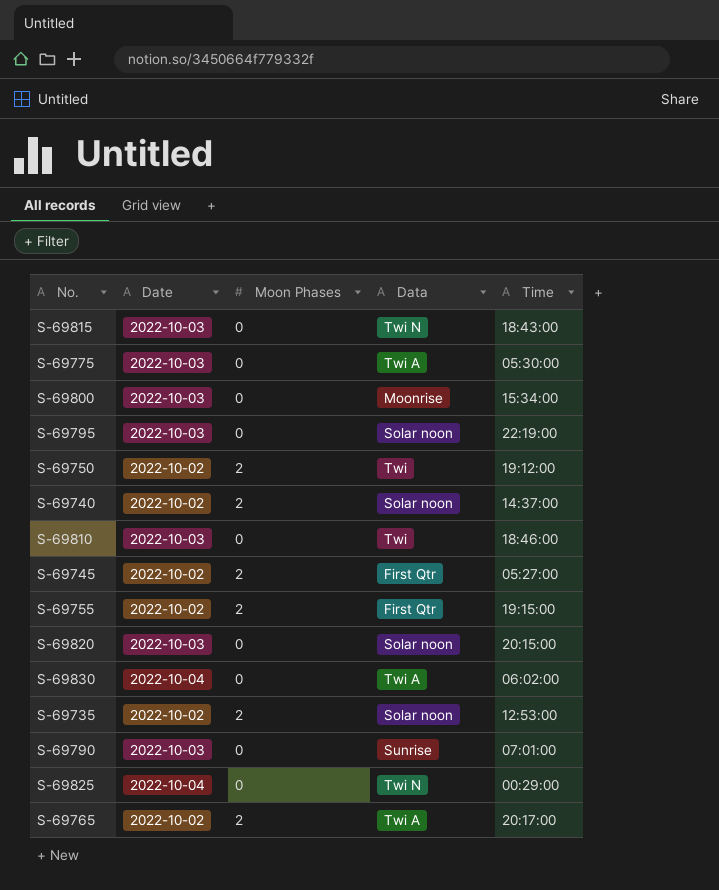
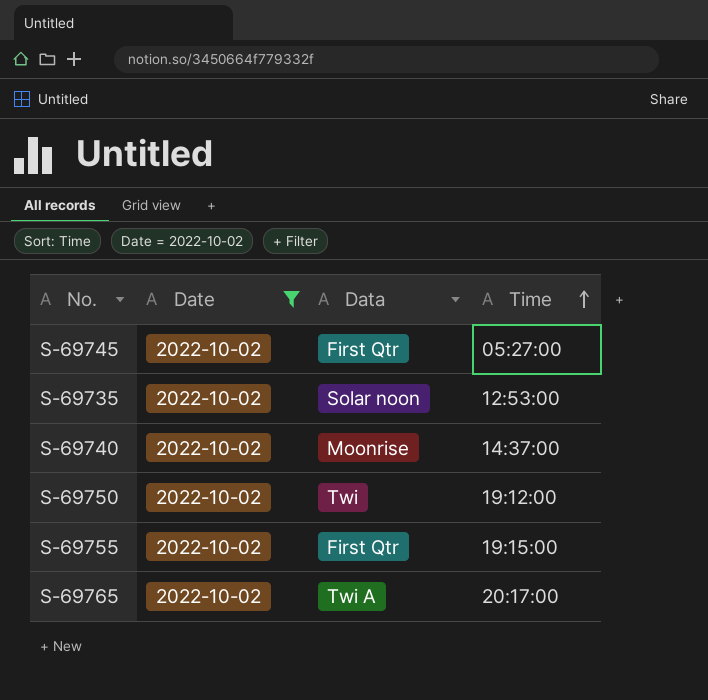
filter: none -> Date = 2022-10-02
row order: none -> Time ascending
column Moon Phases | position: 3 -> none
S-69740 | Data: Solar noon -> Moonrise

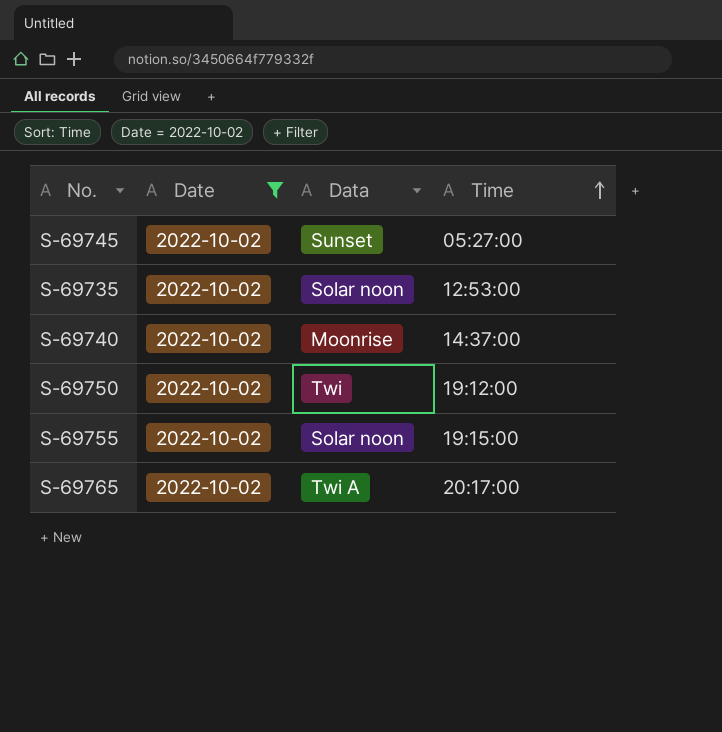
S-69745 | Data: First Qtr -> Sunset
S-69755 | Data: First Qtr -> Solar noon

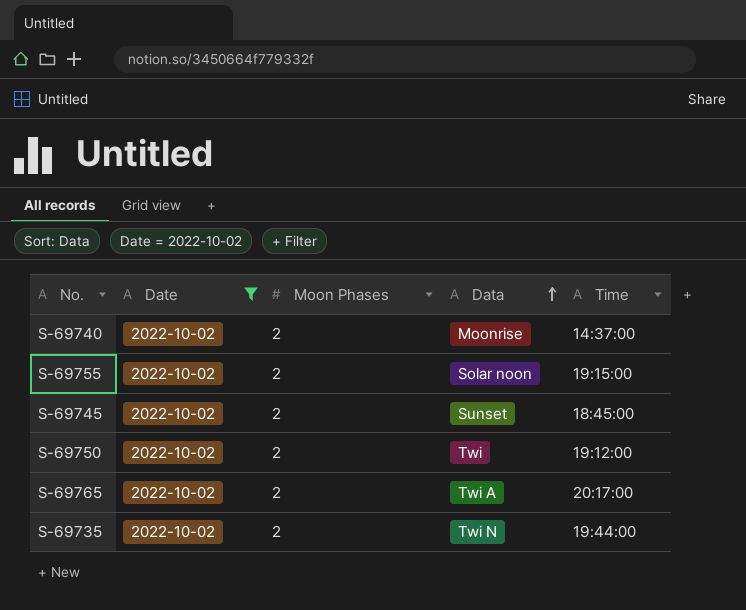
row order: Time ascending -> Data ascending
column Moon Phases | position: none -> 3
S-69745 | Time: 05:27:00 -> 18:45:00
S-69735 | Data: Solar noon -> Twi N
S-69735 | Time: 12:53:00 -> 19:44:00

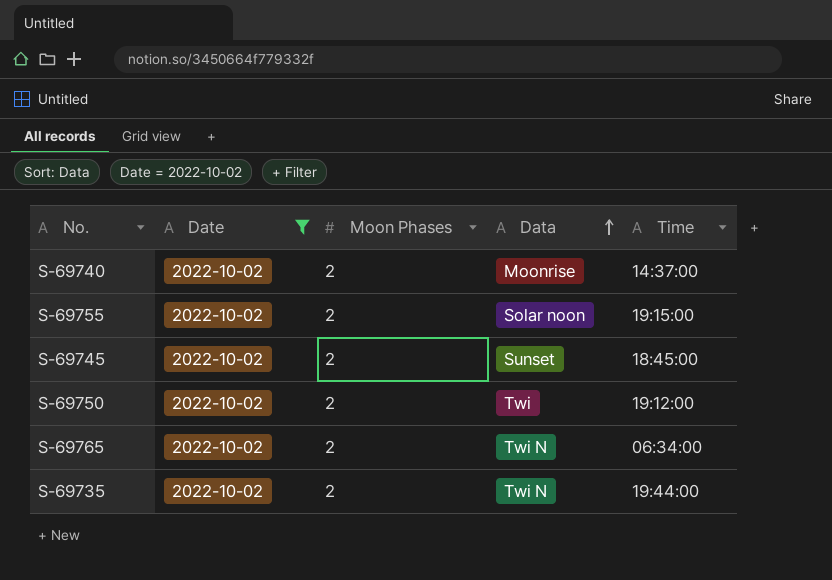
S-69765 | Data: Twi A -> Twi N
S-69765 | Time: 20:17:00 -> 06:34:00

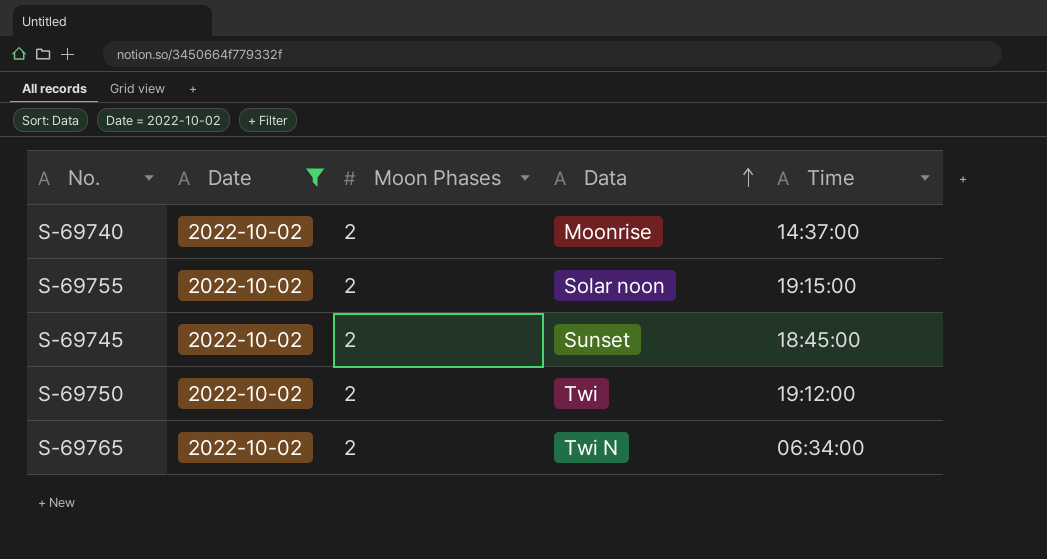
row S-69735: 2022-10-02 | 2 | Twi N | 19:44:00 -> none

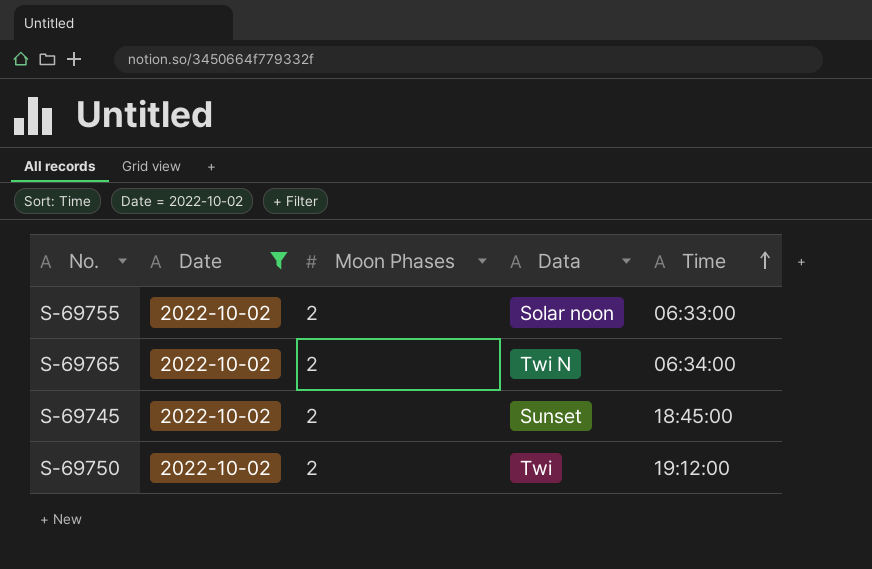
row order: Data ascending -> Time ascending
row S-69740: 2022-10-02 | 2 | Moonrise | 14:37:00 -> none
S-69755 | Time: 19:15:00 -> 06:33:00

